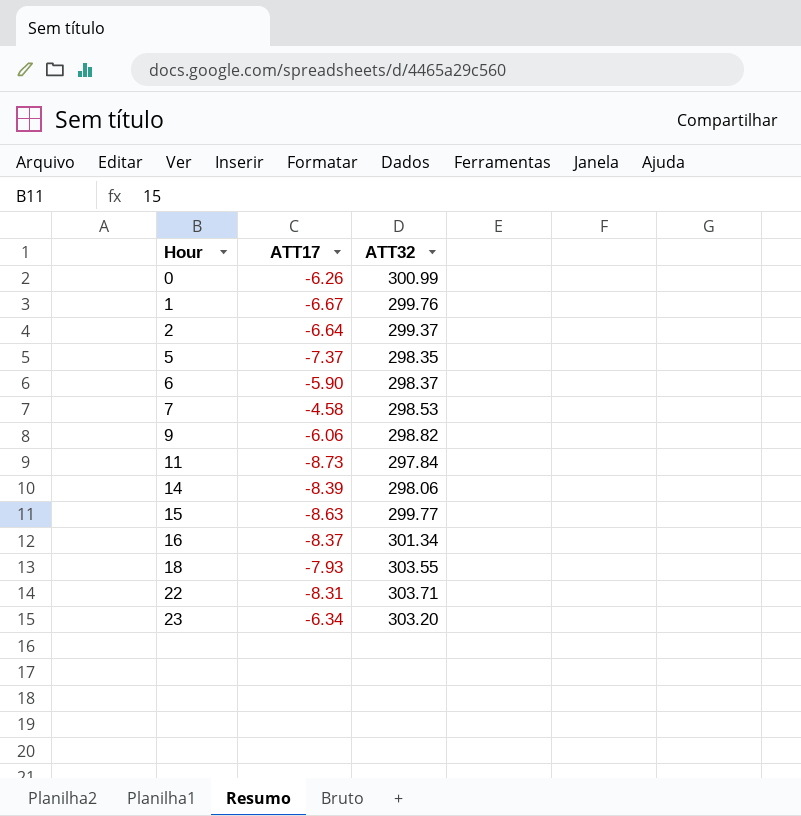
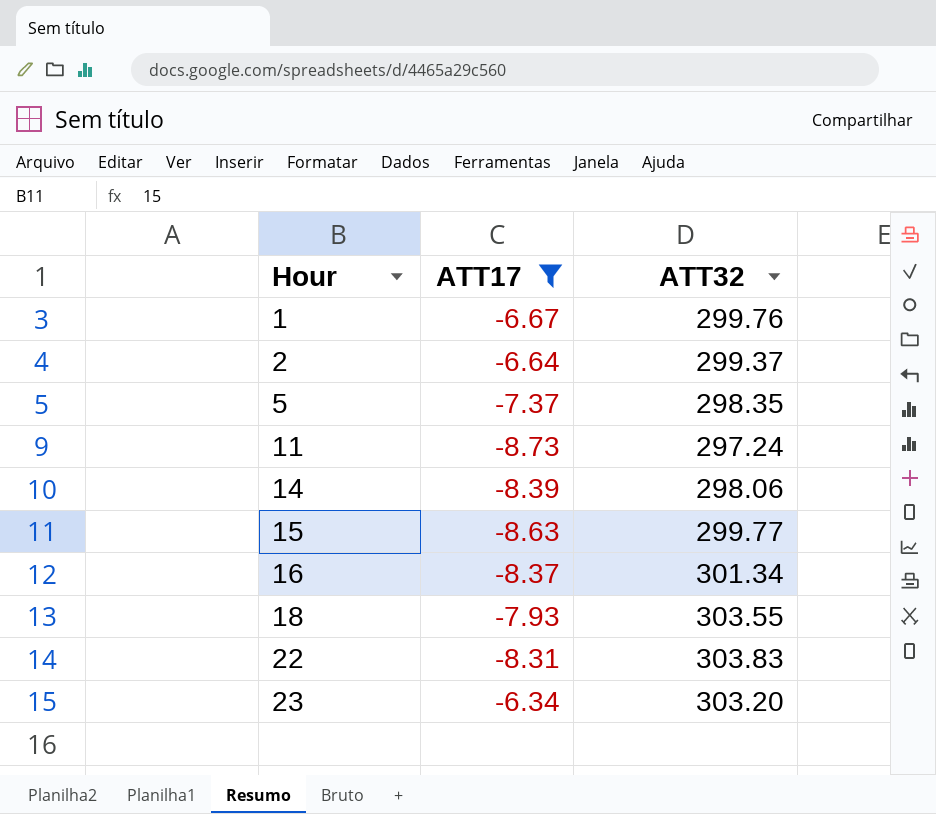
filter: none -> ATT17 <= -6.34
11 | ATT32: 297.84 -> 297.24
22 | ATT32: 303.71 -> 303.83

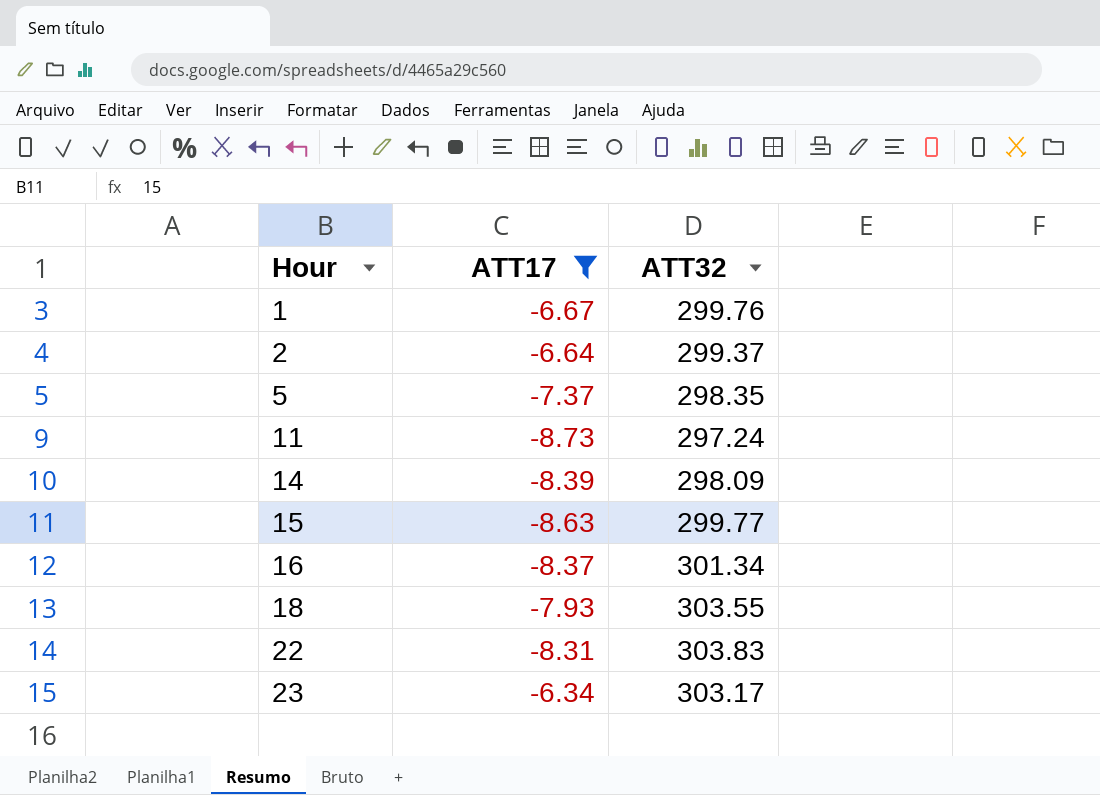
14 | ATT32: 298.06 -> 298.09
23 | ATT32: 303.20 -> 303.17

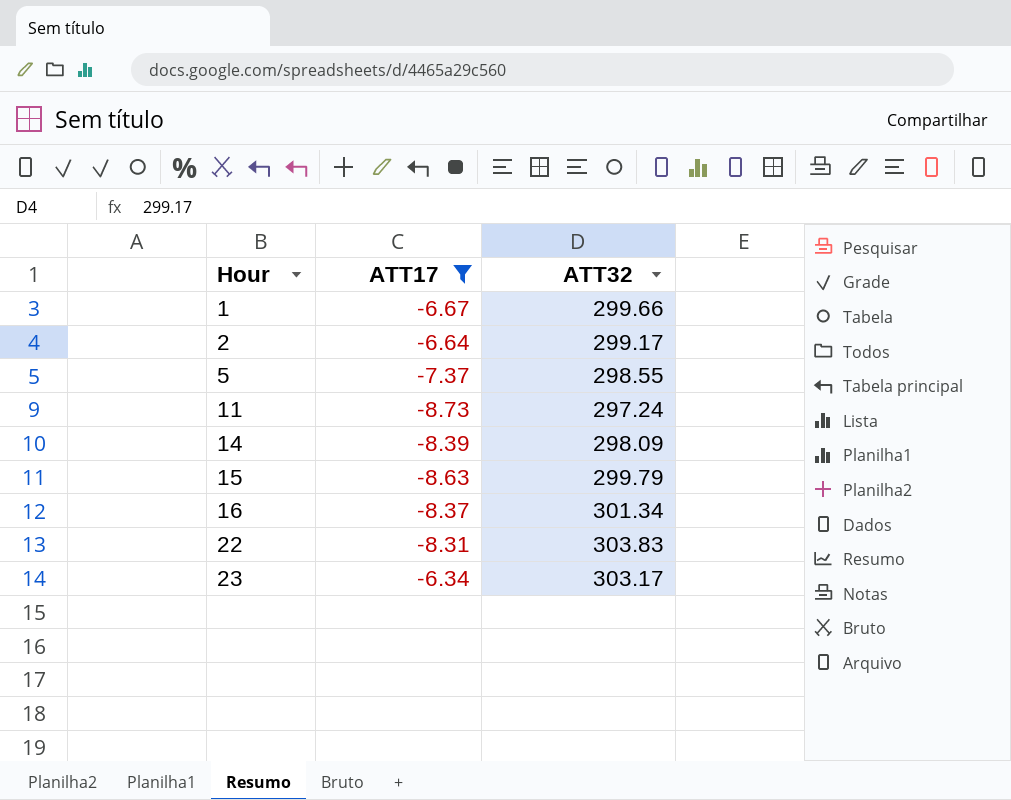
row 18: -7.93 | 303.55 -> none
1 | ATT32: 299.76 -> 299.66
2 | ATT32: 299.37 -> 299.17
5 | ATT32: 298.35 -> 298.55
15 | ATT32: 299.77 -> 299.79

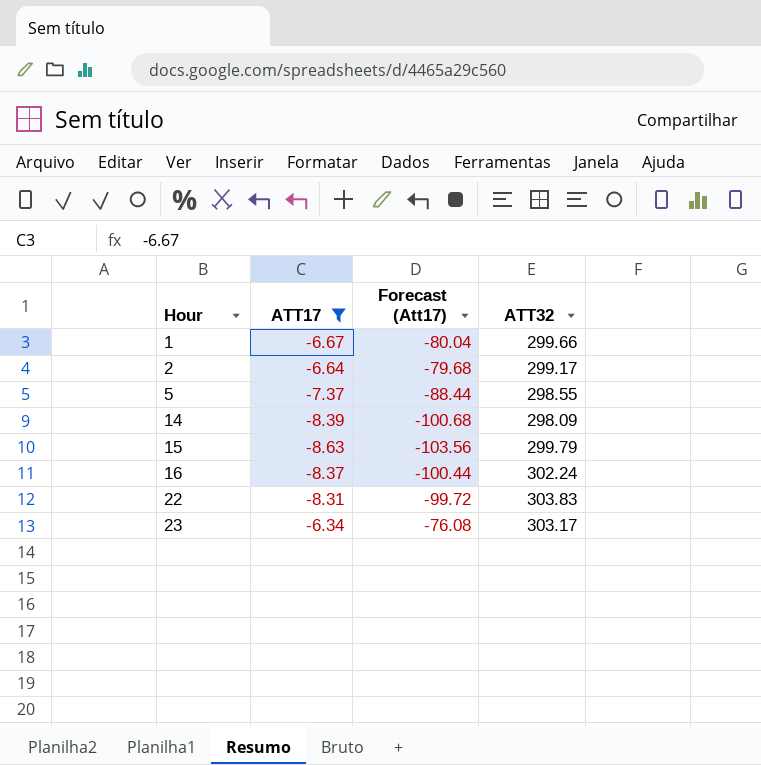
column Forecast (Att17) | formula: none -> [ATT17] * 12
row 11: -8.73 | 297.24 -> none
16 | ATT32: 301.34 -> 302.24

